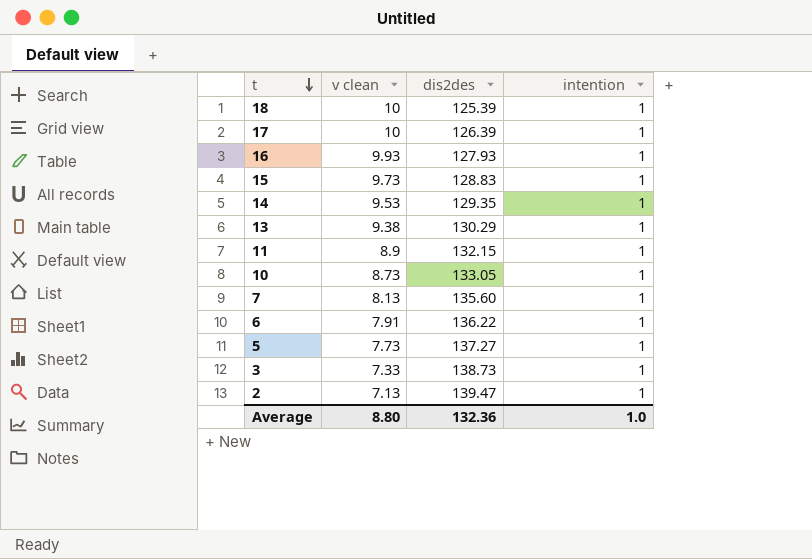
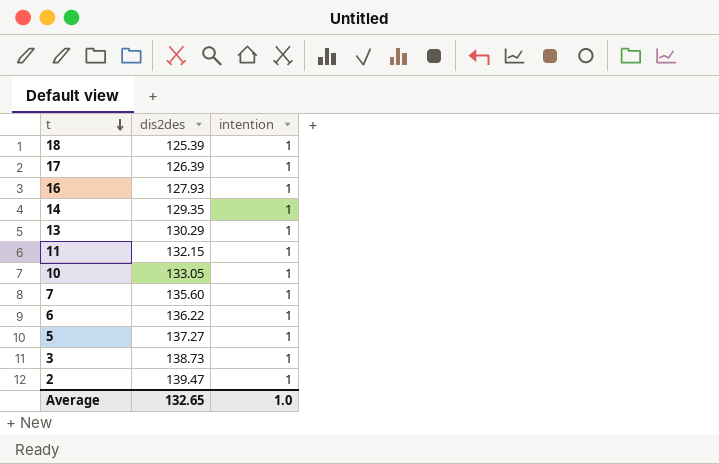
column v clean | position: 2 -> none
row 15: 9.73 | 128.83 | 1 -> none
Average | dis2des: 132.36 -> 132.65

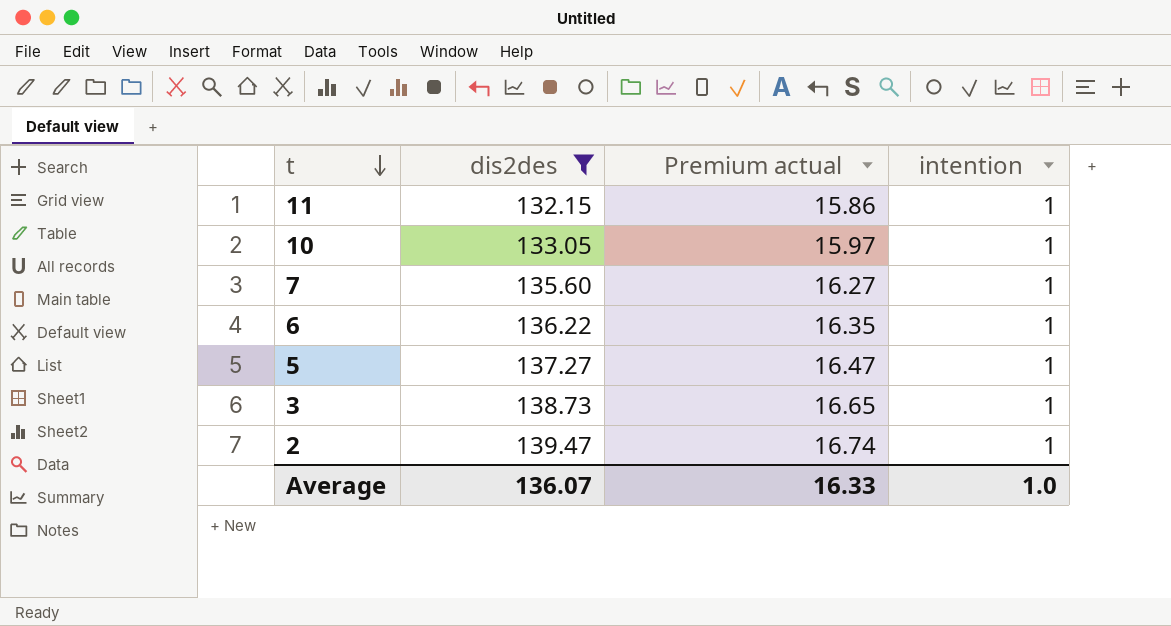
filter: none -> dis2des >= 132.15
column Premium actual | formula: none -> [dis2des] * 0.12
Average | dis2des: 132.65 -> 136.07

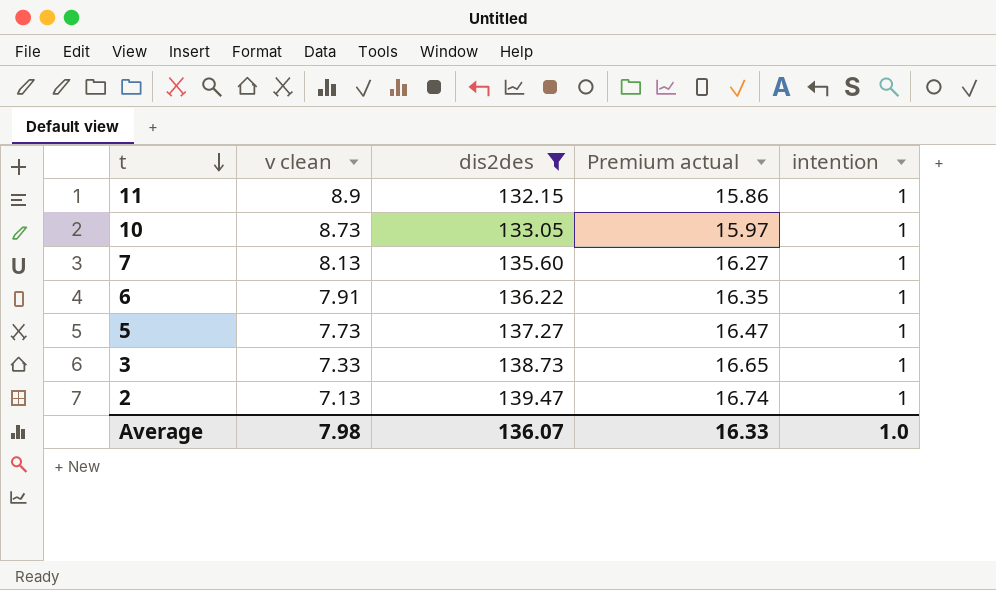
column v clean | position: none -> 2

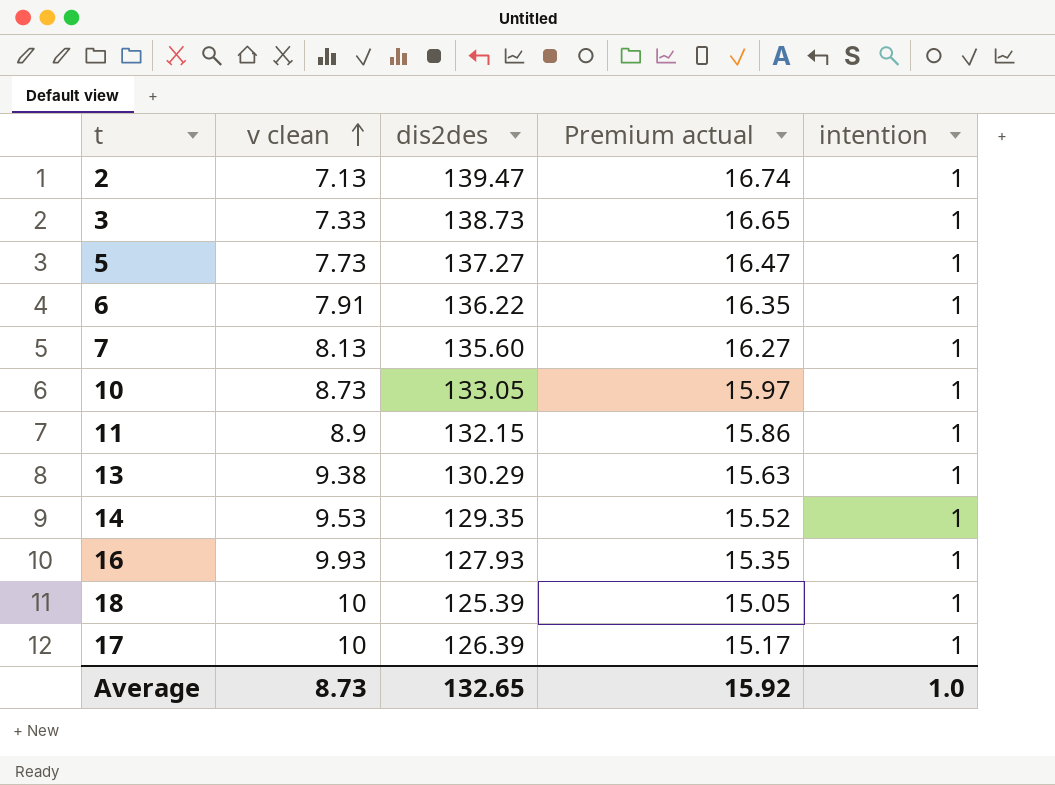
filter: dis2des >= 132.15 -> none
row order: t descending -> v clean ascending
Average | v clean: 7.98 -> 8.73
Average | dis2des: 136.07 -> 132.65
Average | Premium actual: 16.33 -> 15.92

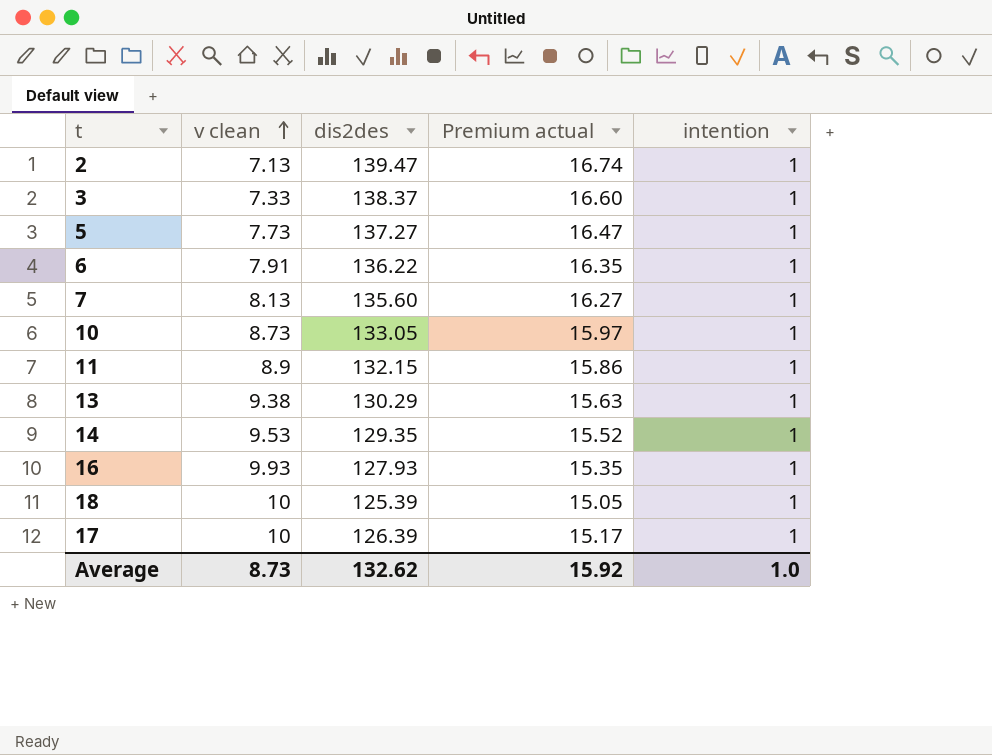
3 | dis2des: 138.73 -> 138.37
3 | Premium actual: 16.65 -> 16.60
Average | dis2des: 132.65 -> 132.62

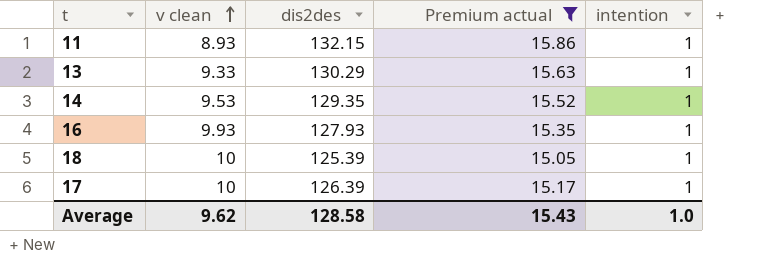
filter: none -> Premium actual <= 15.86
11 | v clean: 8.9 -> 8.93
13 | v clean: 9.38 -> 9.33
Average | v clean: 8.73 -> 9.62
Average | dis2des: 132.62 -> 128.58
Average | Premium actual: 15.92 -> 15.43

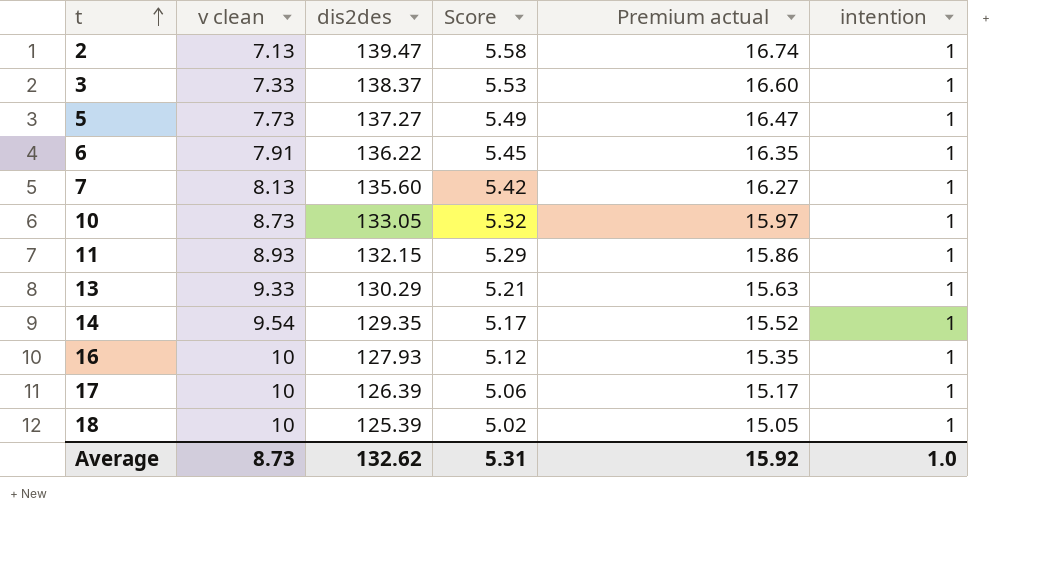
filter: Premium actual <= 15.86 -> none
row order: v clean ascending -> t ascending
column Score | formula: none -> [dis2des] * 0.04
14 | v clean: 9.53 -> 9.54
16 | v clean: 9.93 -> 10
Average | v clean: 9.62 -> 8.73
Average | dis2des: 128.58 -> 132.62
Average | Premium actual: 15.43 -> 15.92

